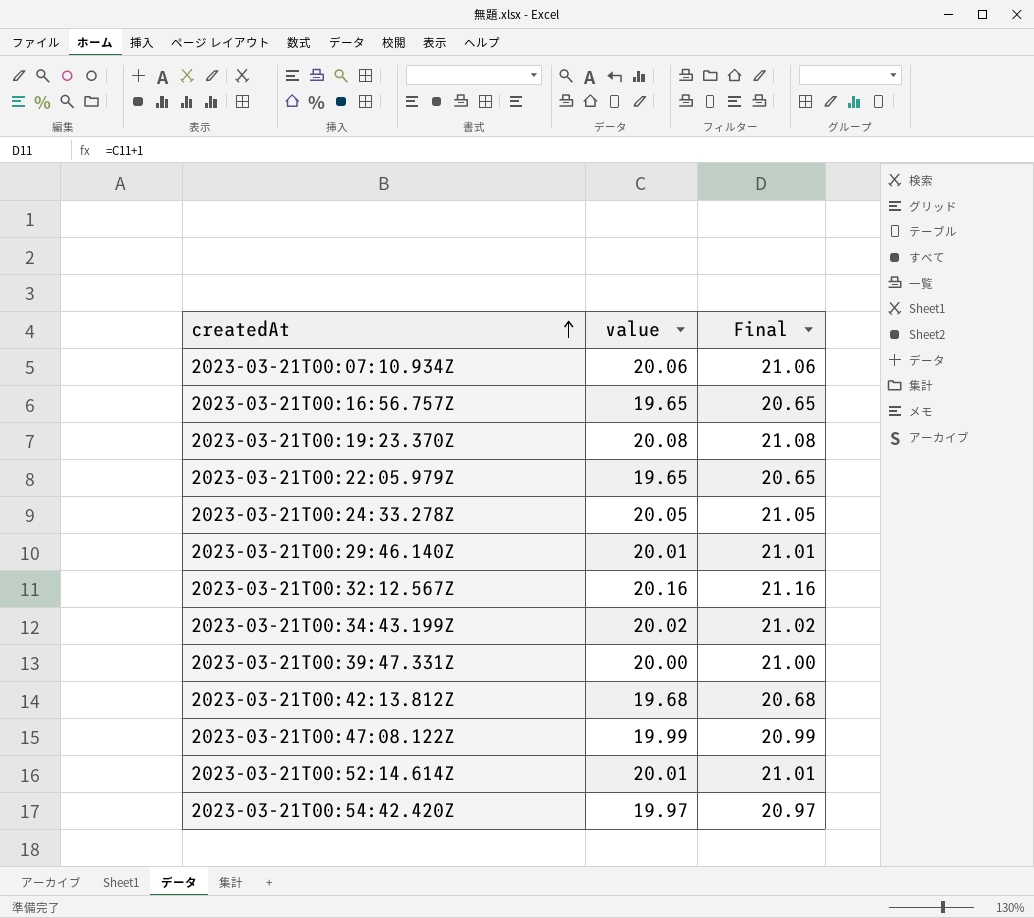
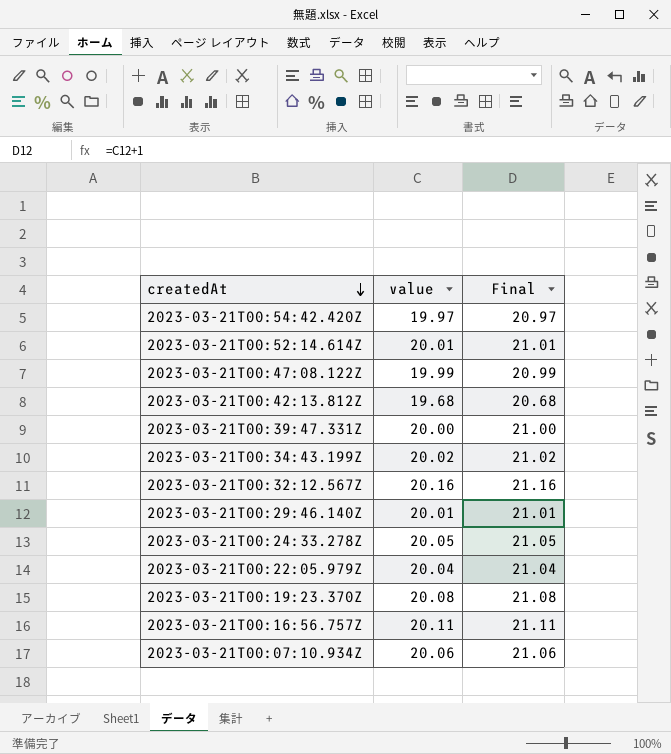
row order: createdAt ascending -> createdAt descending
2023-03-21T00:22:05.979Z | value: 19.65 -> 20.04
2023-03-21T00:22:05.979Z | Final: 20.65 -> 21.04
2023-03-21T00:16:56.757Z | value: 19.65 -> 20.11
2023-03-21T00:16:56.757Z | Final: 20.65 -> 21.11

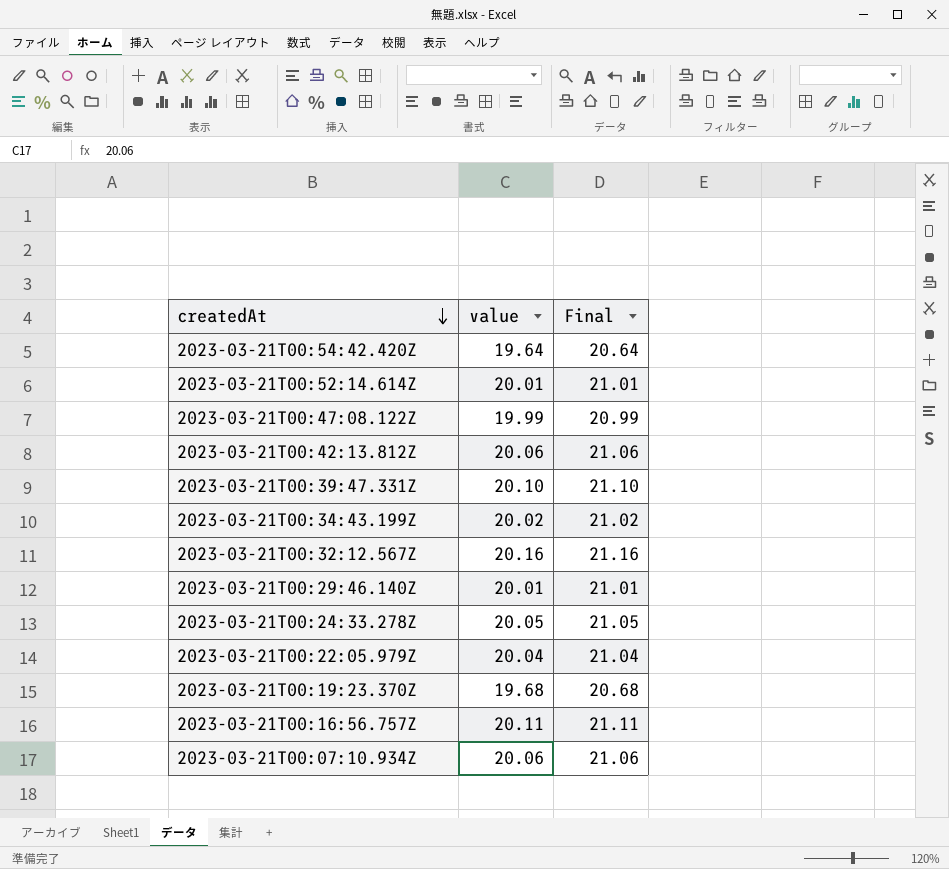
2023-03-21T00:54:42.420Z | value: 19.97 -> 19.64
2023-03-21T00:54:42.420Z | Final: 20.97 -> 20.64
2023-03-21T00:42:13.812Z | value: 19.68 -> 20.06
2023-03-21T00:42:13.812Z | Final: 20.68 -> 21.06
2023-03-21T00:39:47.331Z | value: 20.00 -> 20.10
2023-03-21T00:39:47.331Z | Final: 21.00 -> 21.10
2023-03-21T00:19:23.370Z | value: 20.08 -> 19.68
2023-03-21T00:19:23.370Z | Final: 21.08 -> 20.68

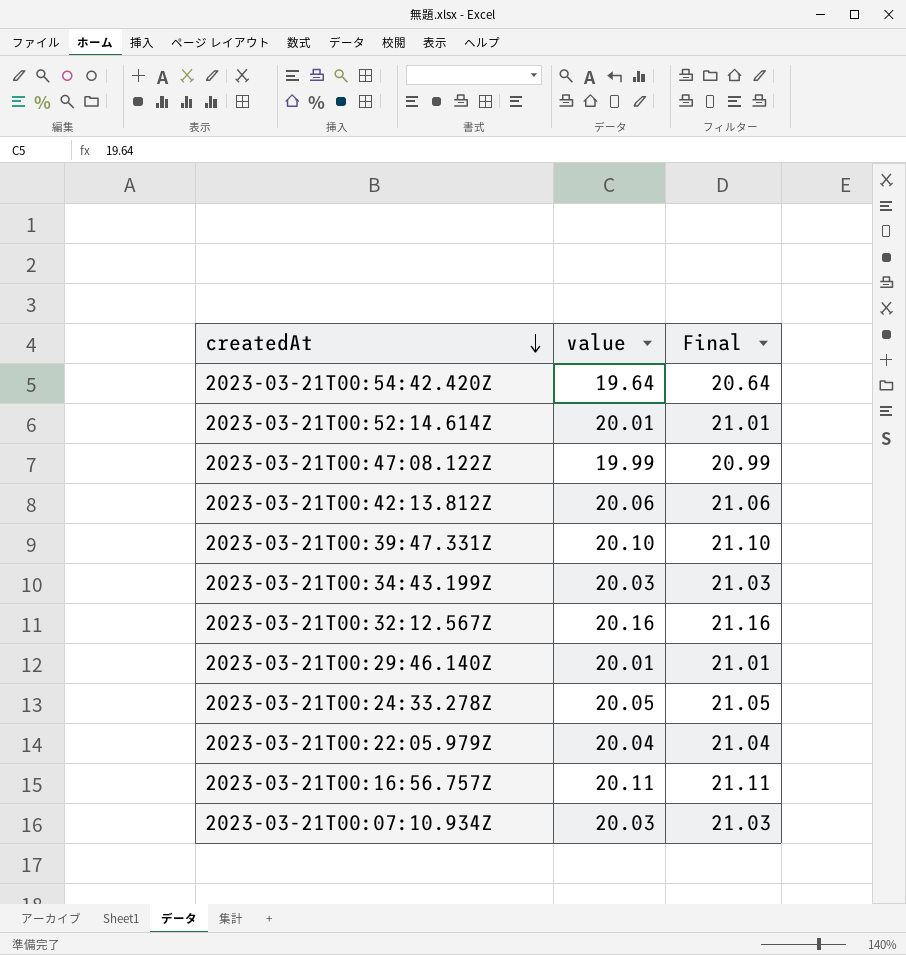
row 2023-03-21T00:19:23.370Z: 19.68 | 20.68 -> none
2023-03-21T00:34:43.199Z | value: 20.02 -> 20.03
2023-03-21T00:34:43.199Z | Final: 21.02 -> 21.03
2023-03-21T00:07:10.934Z | value: 20.06 -> 20.03
2023-03-21T00:07:10.934Z | Final: 21.06 -> 21.03

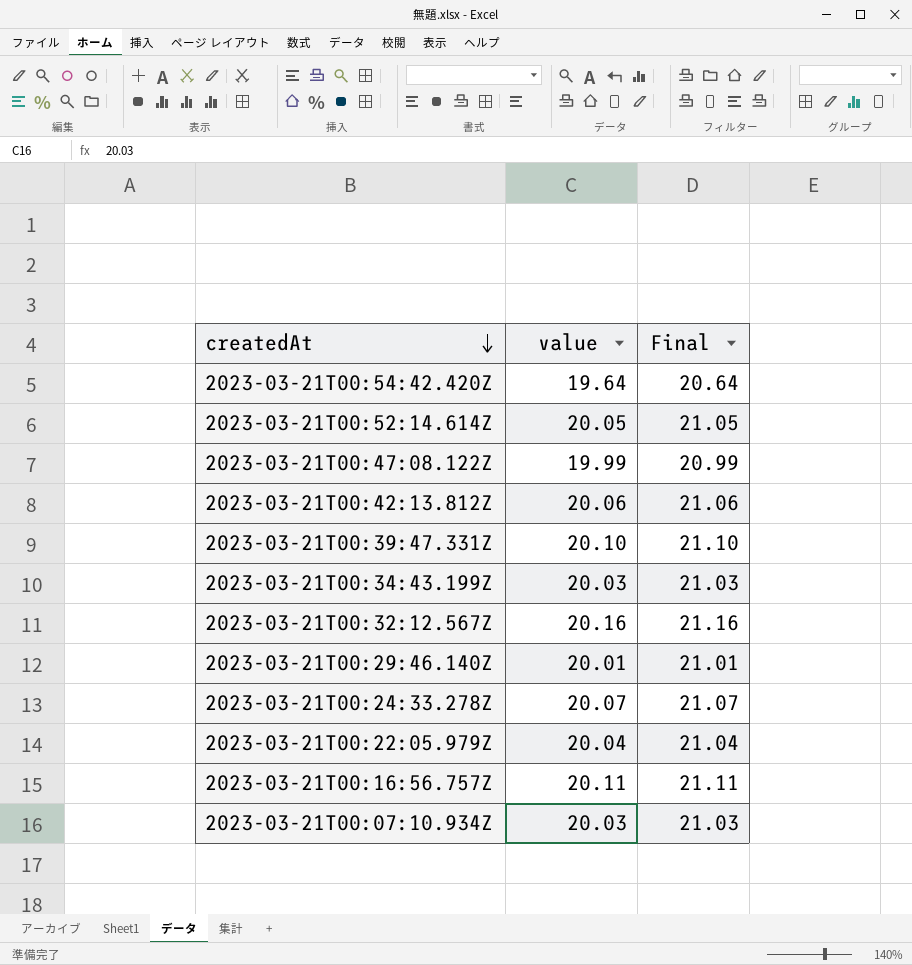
2023-03-21T00:52:14.614Z | value: 20.01 -> 20.05
2023-03-21T00:52:14.614Z | Final: 21.01 -> 21.05
2023-03-21T00:24:33.278Z | value: 20.05 -> 20.07
2023-03-21T00:24:33.278Z | Final: 21.05 -> 21.07

